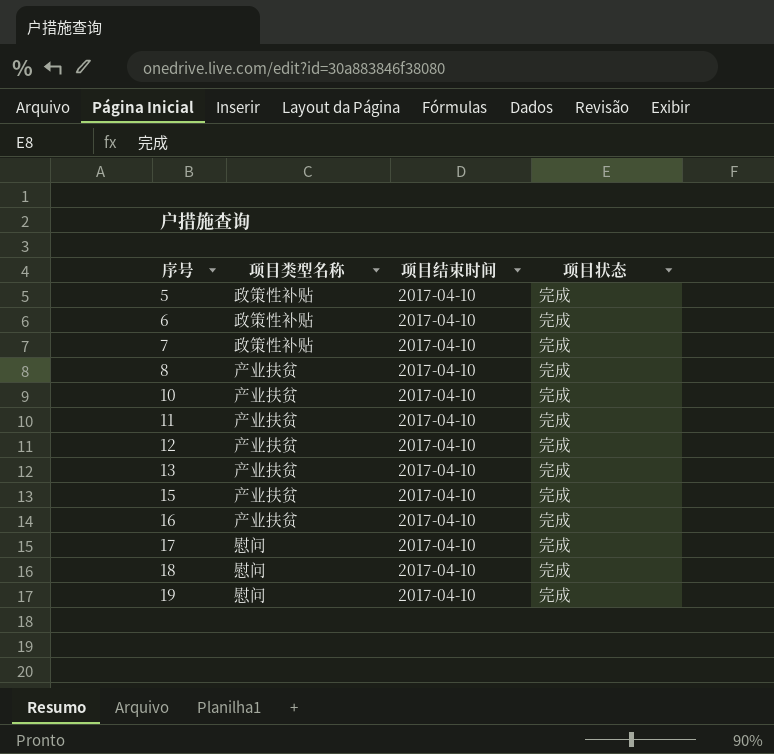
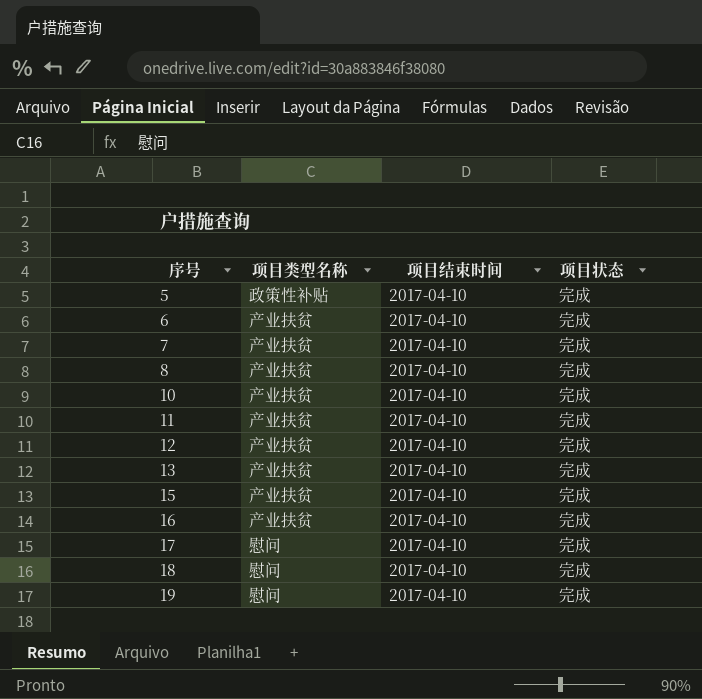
6 | 项目类型名称: 政策性补贴 -> 产业扶贫
7 | 项目类型名称: 政策性补贴 -> 产业扶贫

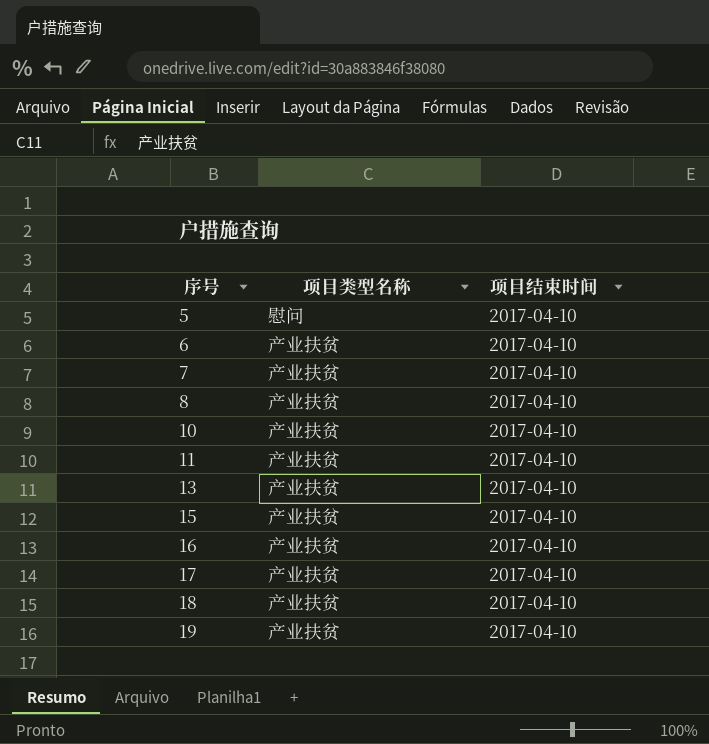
column 项目状态 | position: 4 -> none
row 12: 产业扶贫 | 2017-04-10 | 完成 -> none
5 | 项目类型名称: 政策性补贴 -> 慰问
17 | 项目类型名称: 慰问 -> 产业扶贫
18 | 项目类型名称: 慰问 -> 产业扶贫
19 | 项目类型名称: 慰问 -> 产业扶贫

